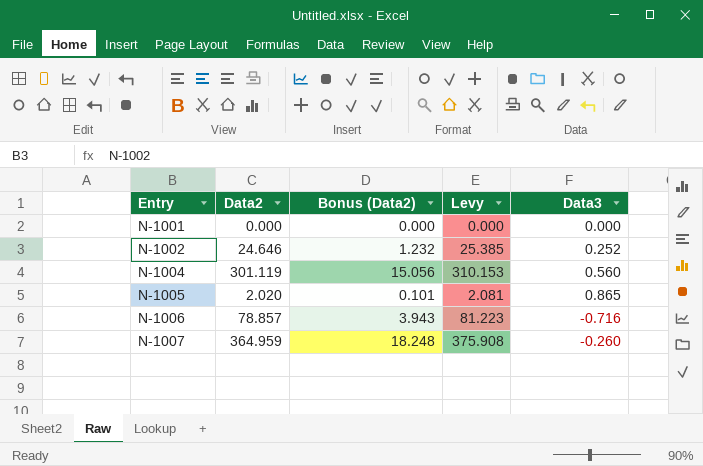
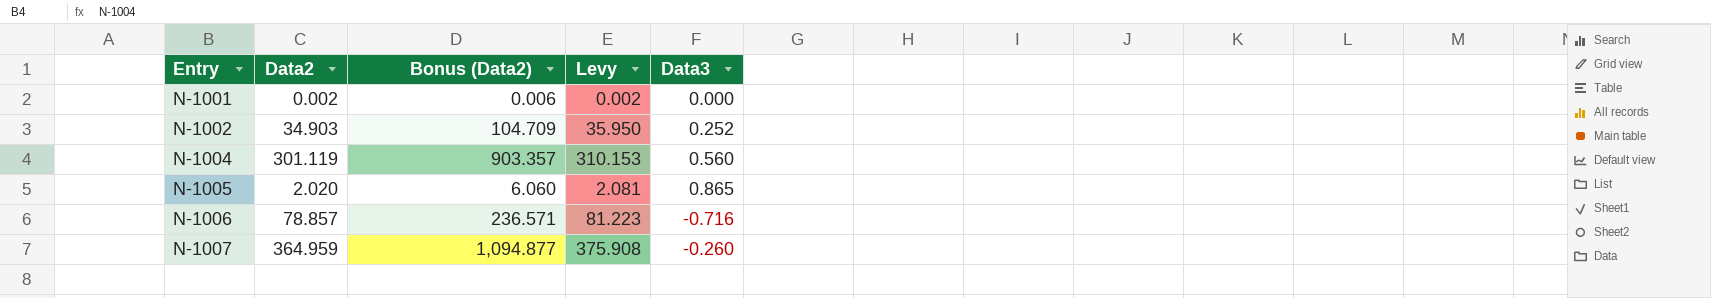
column Bonus (Data2) | formula: [Data2] * 0.05 -> [Data2] * 3
N-1001 | Data2: 0.000 -> 0.002
N-1001 | Levy: 0.000 -> 0.002
N-1002 | Data2: 24.646 -> 34.903
N-1002 | Levy: 25.385 -> 35.950

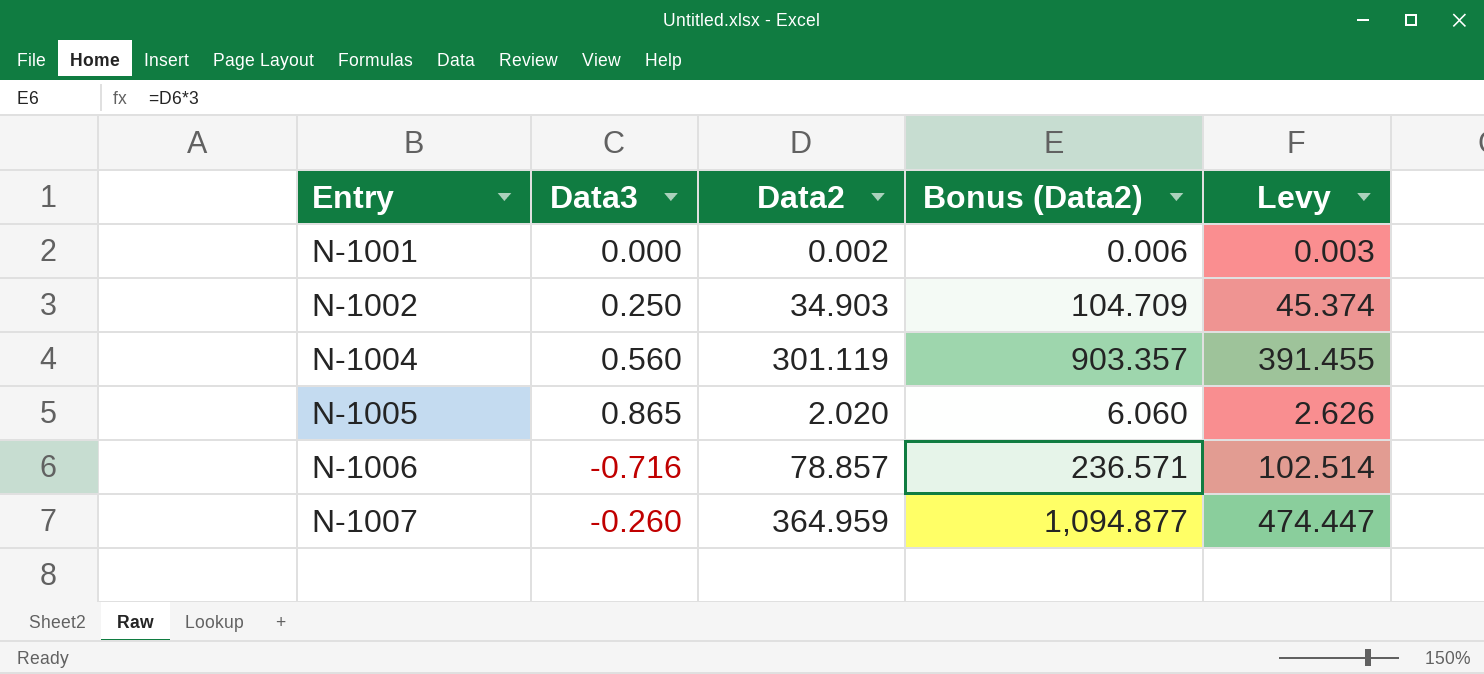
column Data3 | position: 5 -> 2
column Levy | formula: [Data2] * 1.03 -> [Data2] * 1.3
N-1002 | Data3: 0.252 -> 0.250

